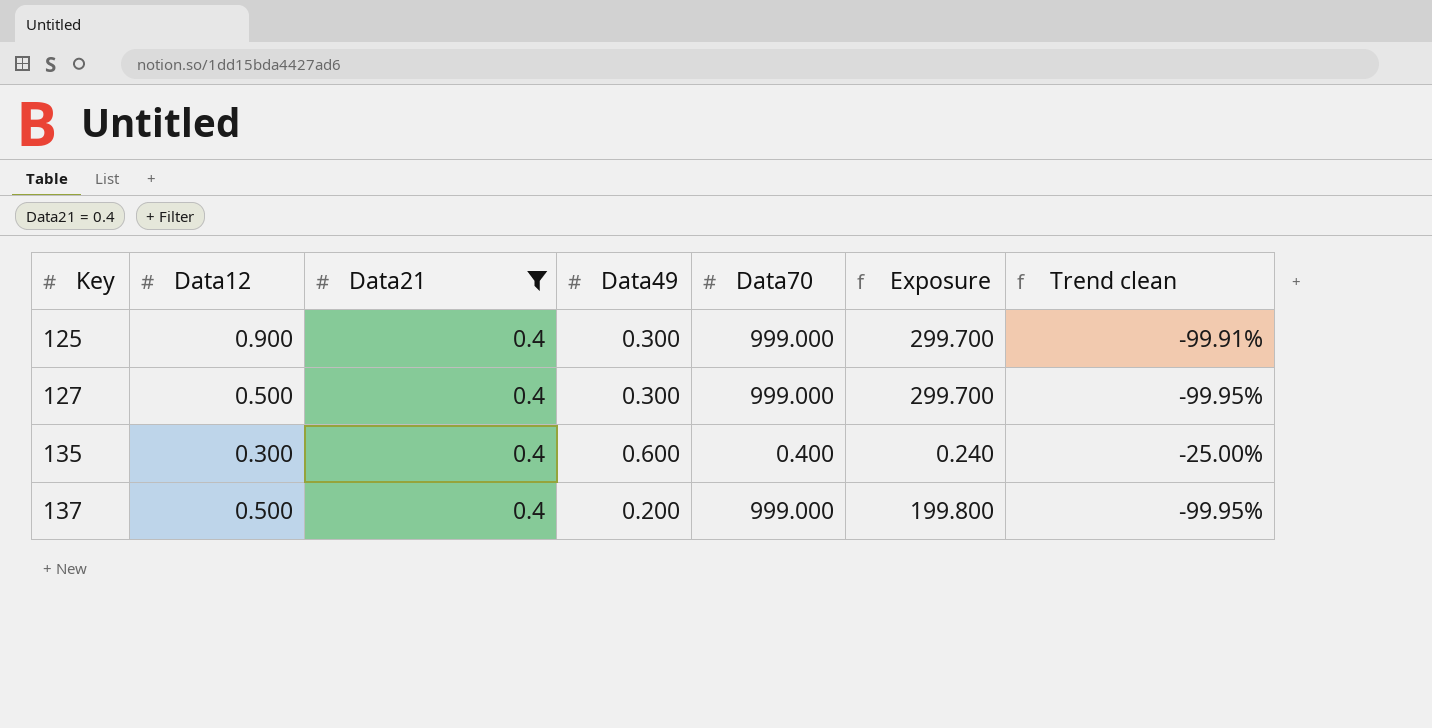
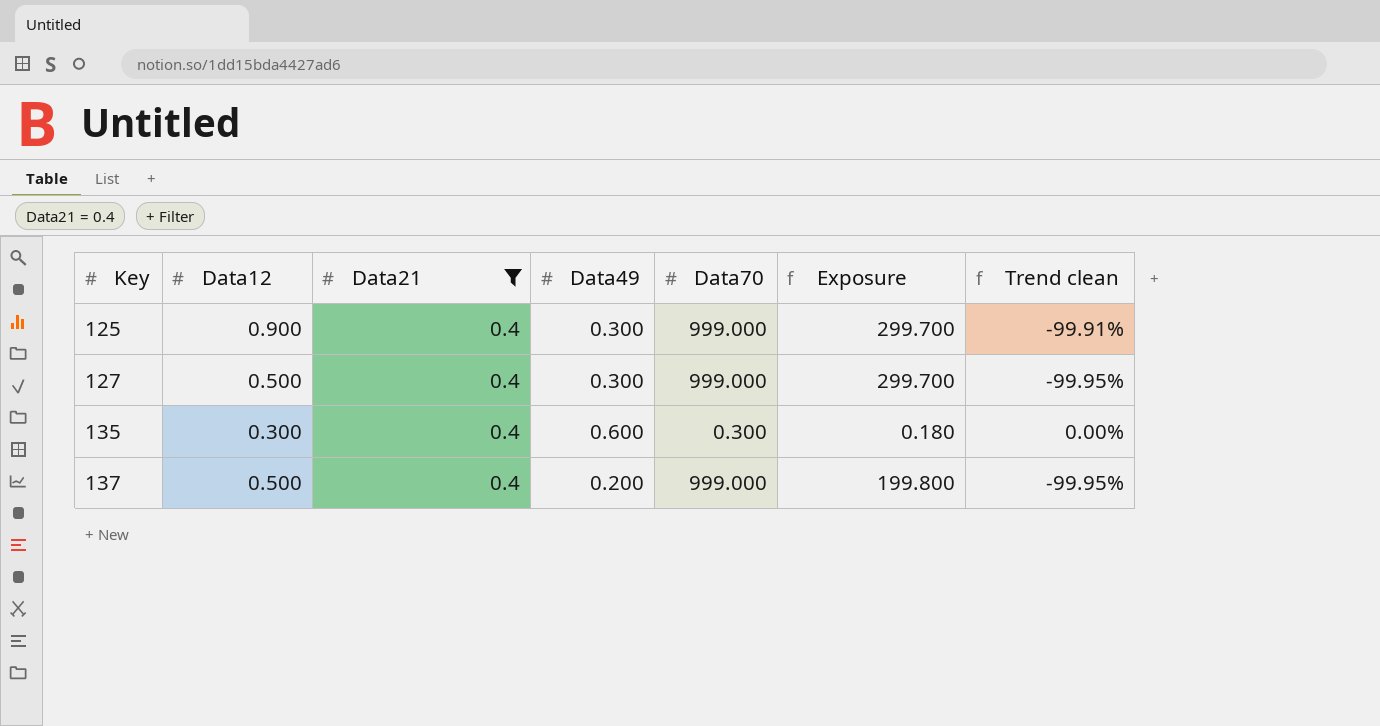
135 | Data70: 0.400 -> 0.300
135 | Exposure: 0.240 -> 0.180
135 | Trend clean: -25.00% -> 0.00%

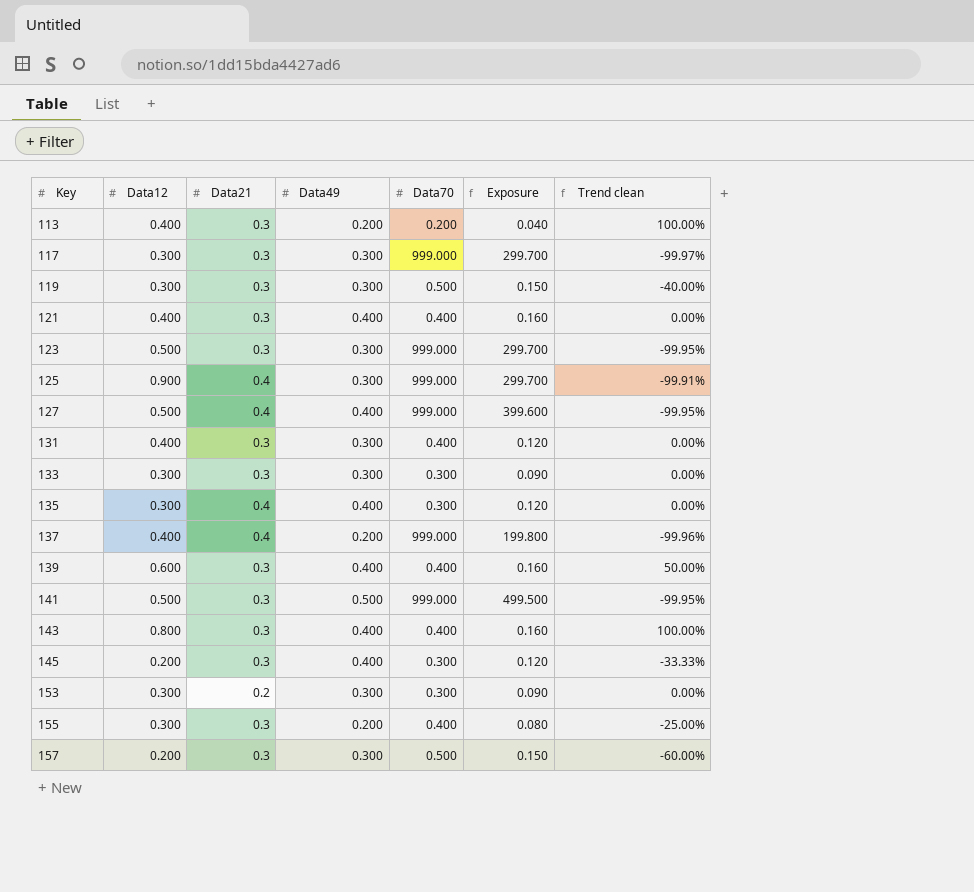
filter: Data21 = 0.4 -> none
127 | Data49: 0.300 -> 0.400
127 | Exposure: 299.700 -> 399.600
135 | Data49: 0.600 -> 0.400
135 | Exposure: 0.180 -> 0.120
137 | Data12: 0.500 -> 0.400
137 | Trend clean: -99.95% -> -99.96%

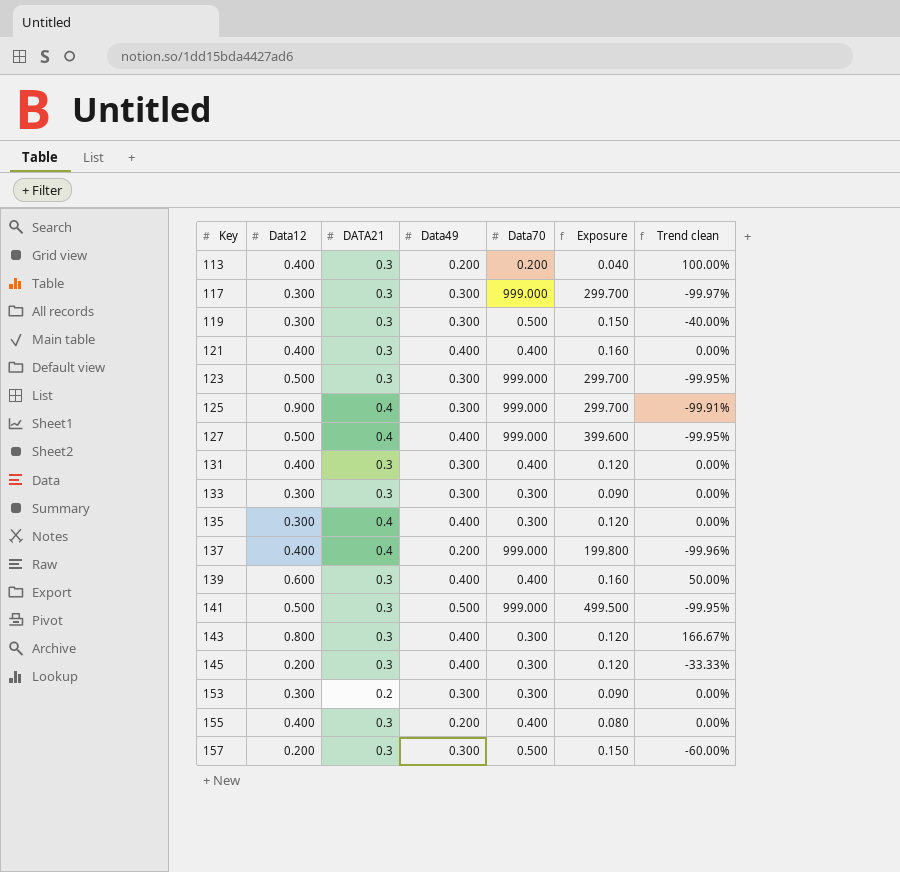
column name: Data21 -> DATA21
143 | Data70: 0.400 -> 0.300
143 | Exposure: 0.160 -> 0.120
143 | Trend clean: 100.00% -> 166.67%
155 | Data12: 0.300 -> 0.400
155 | Trend clean: -25.00% -> 0.00%

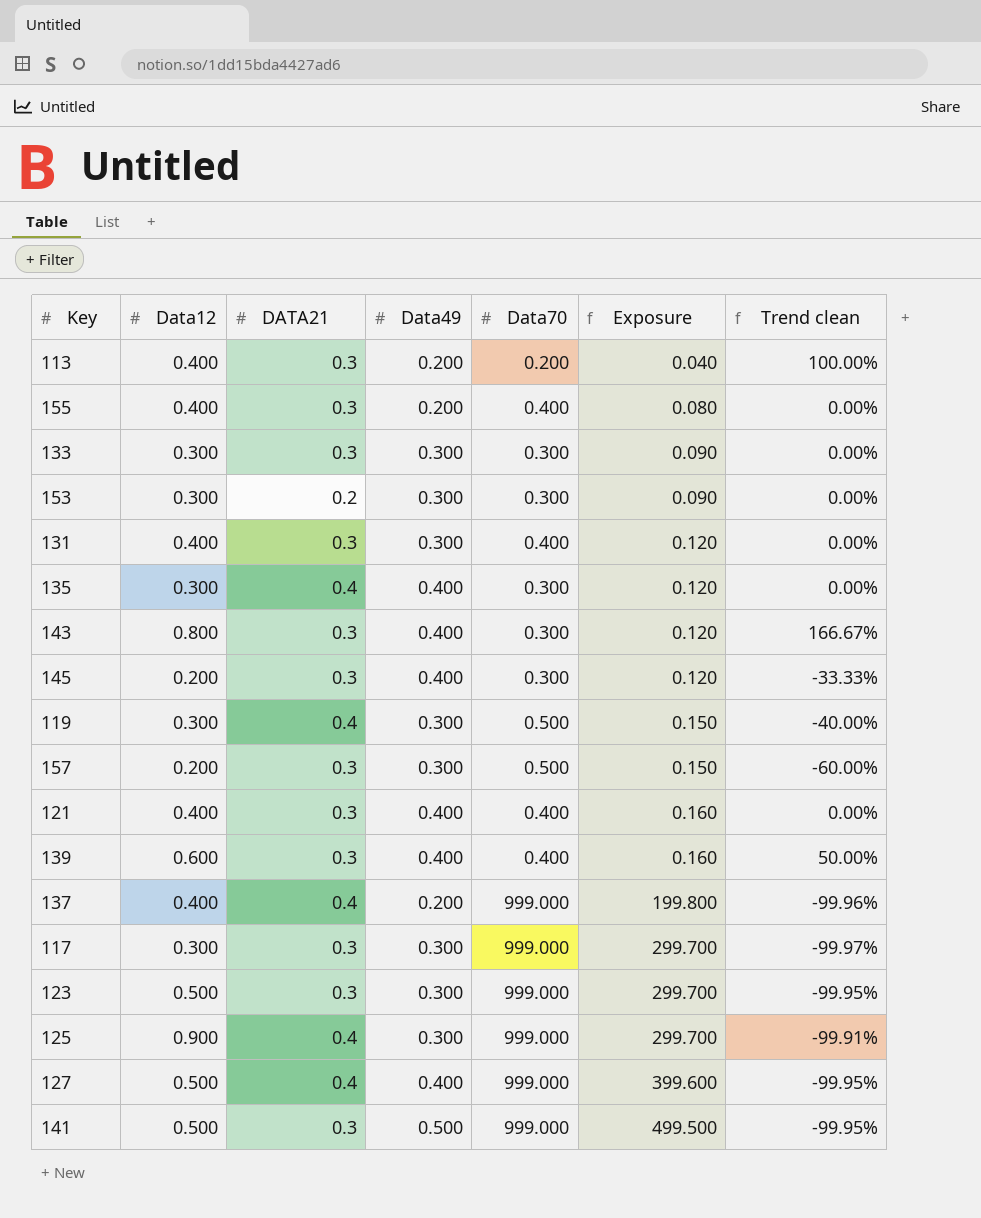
row order: Key ascending -> Exposure ascending
119 | DATA21: 0.3 -> 0.4

